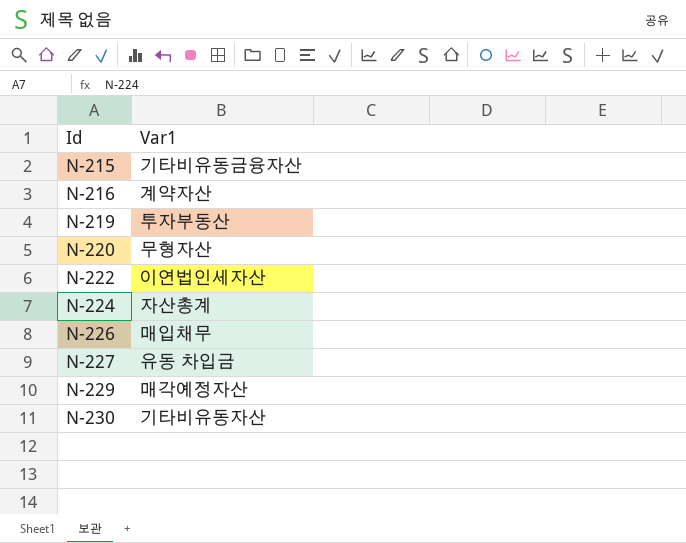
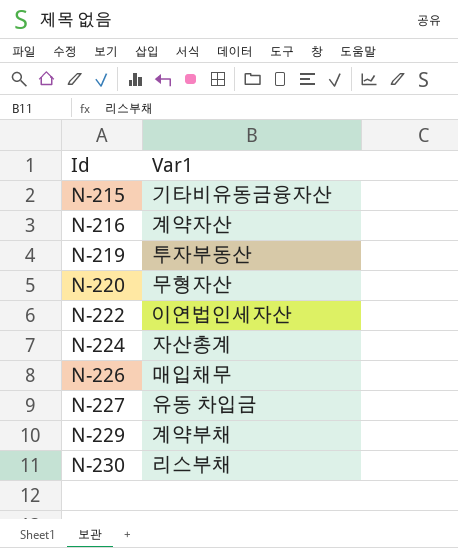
N-229 | Var1: 매각예정자산 -> 계약부채
N-230 | Var1: 기타비유동자산 -> 리스부채

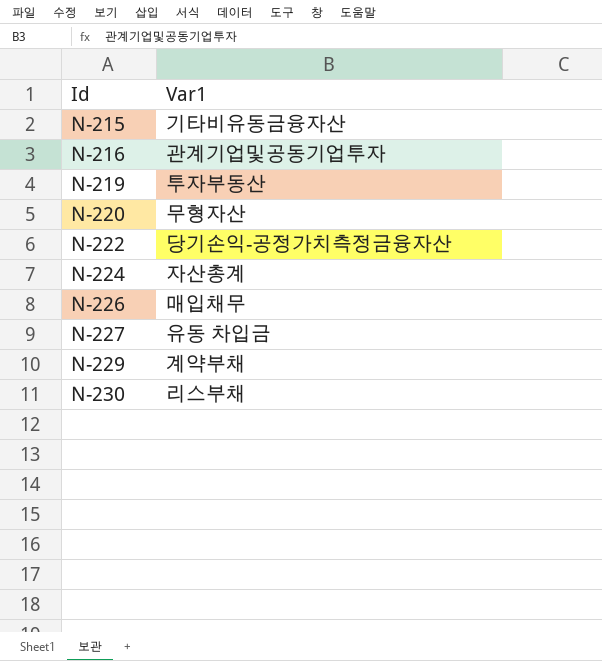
N-216 | Var1: 계약자산 -> 관계기업및공동기업투자
N-222 | Var1: 이연법인세자산 -> 당기손익-공정가치측정금융자산

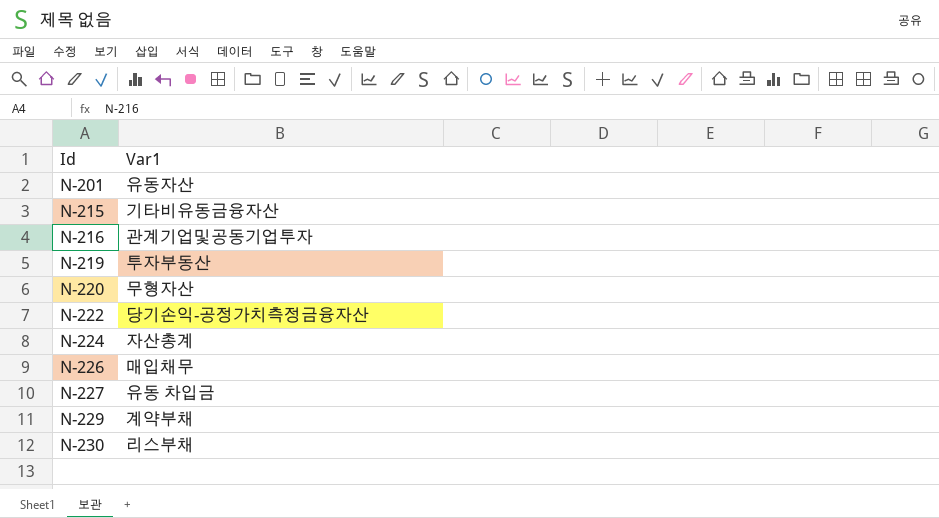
row N-201: none -> 유동자산

